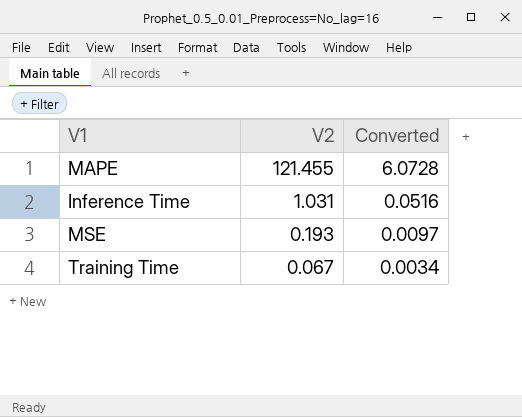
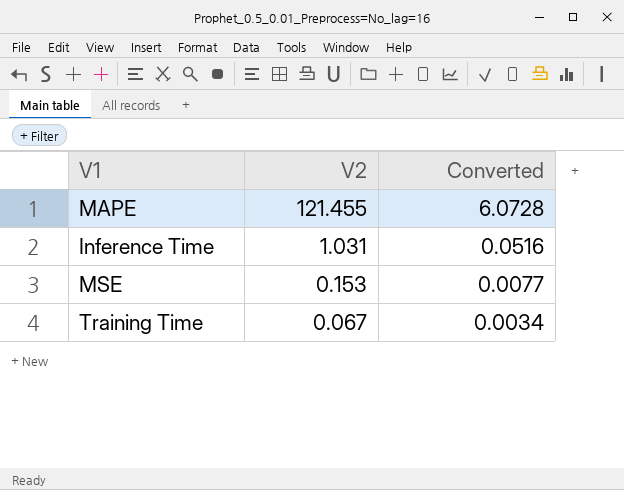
MSE | V2: 0.193 -> 0.153
MSE | Converted: 0.0097 -> 0.0077

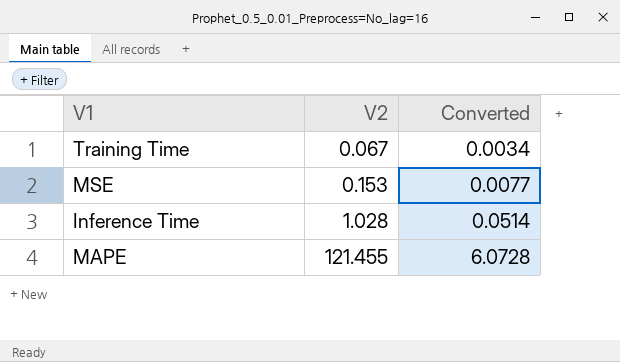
row order: V2 descending -> V2 ascending
Inference Time | V2: 1.031 -> 1.028
Inference Time | Converted: 0.0516 -> 0.0514

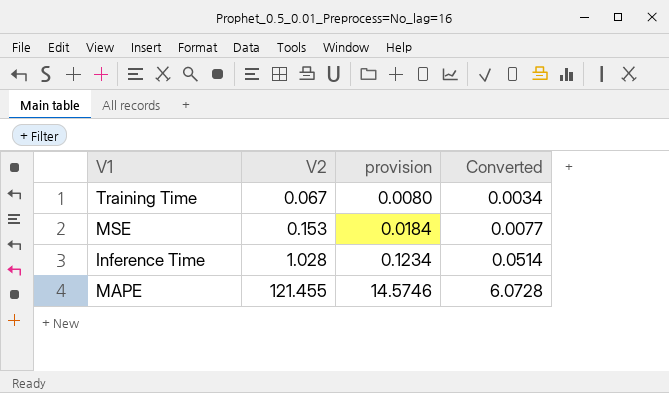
column provision | formula: none -> [V2] * 0.12

